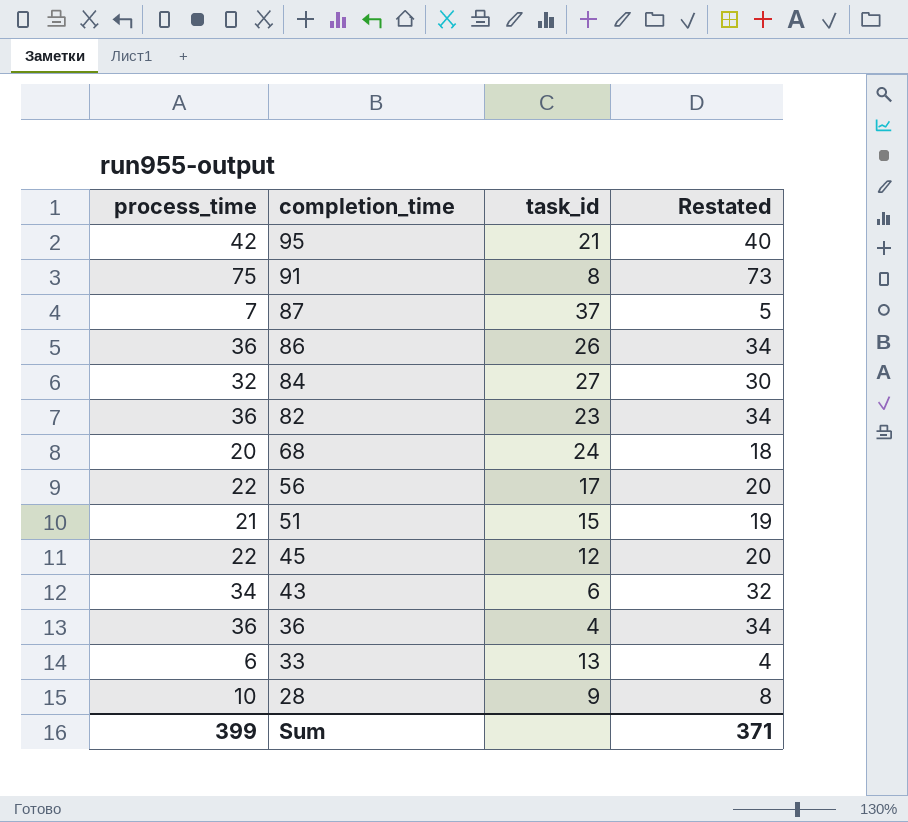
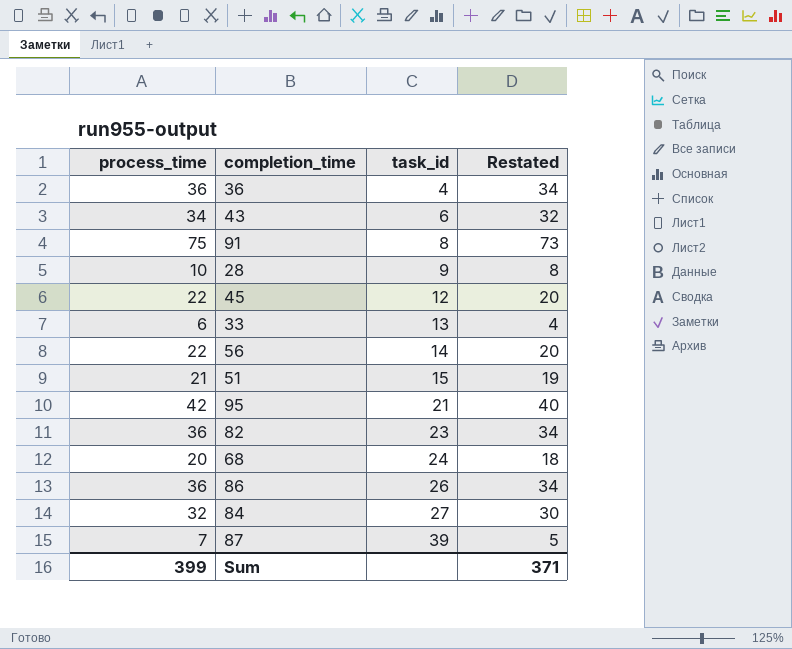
row order: completion_time descending -> task_id ascending
56 | task_id: 17 -> 14
87 | task_id: 37 -> 39

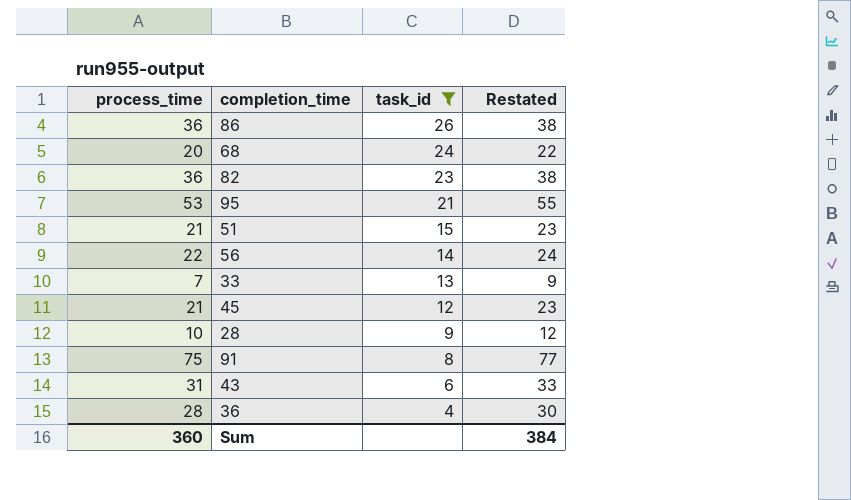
filter: none -> task_id <= 26
row order: task_id ascending -> task_id descending
column Restated | formula: [process_time] - 2 -> [process_time] + 2
95 | process_time: 42 -> 53
33 | process_time: 6 -> 7
45 | process_time: 22 -> 21
43 | process_time: 34 -> 31
36 | process_time: 36 -> 28
Sum | process_time: 399 -> 360
Sum | Restated: 371 -> 384

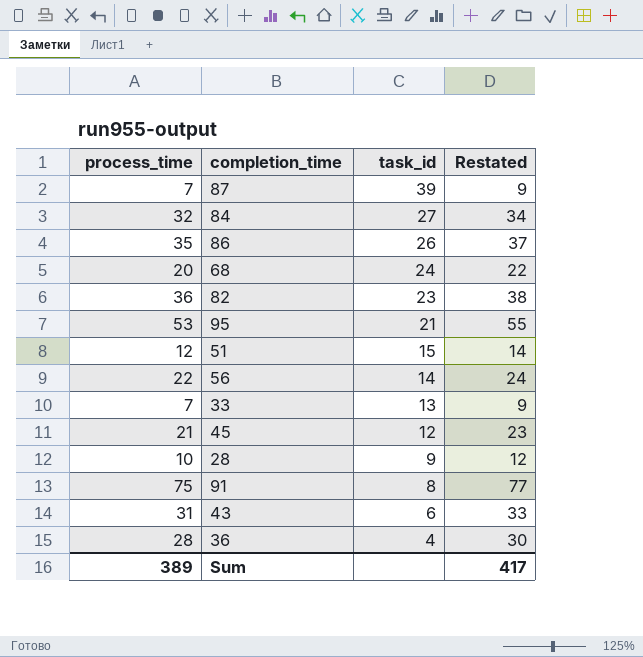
filter: task_id <= 26 -> none
86 | process_time: 36 -> 35
86 | Restated: 38 -> 37
51 | process_time: 21 -> 12
51 | Restated: 23 -> 14
Sum | process_time: 360 -> 389
Sum | Restated: 384 -> 417

